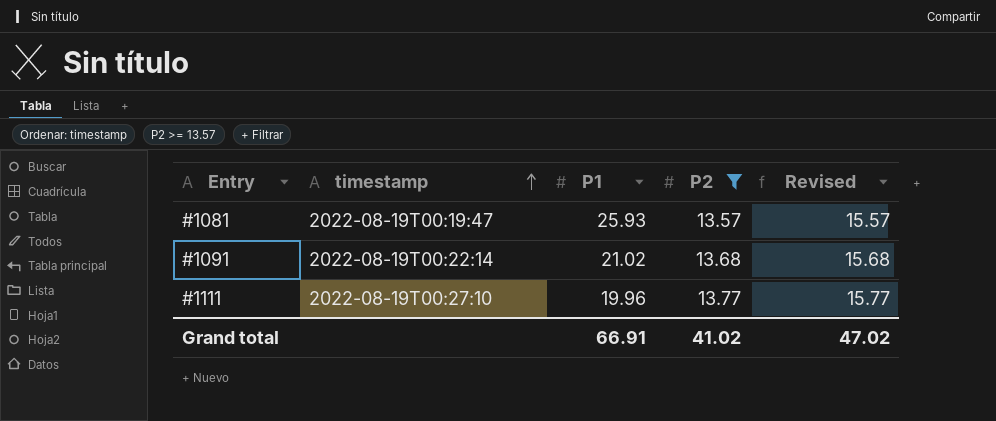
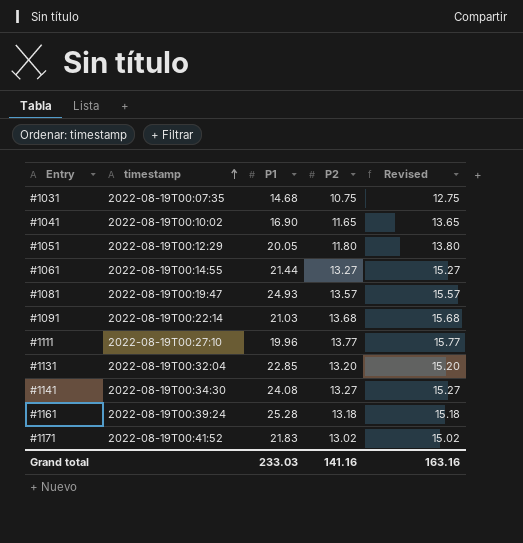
filter: P2 >= 13.57 -> none
#1081 | P1: 25.93 -> 24.93
#1091 | P1: 21.02 -> 21.03
Grand total | P1: 66.91 -> 233.03
Grand total | P2: 41.02 -> 141.16
Grand total | Revised: 47.02 -> 163.16

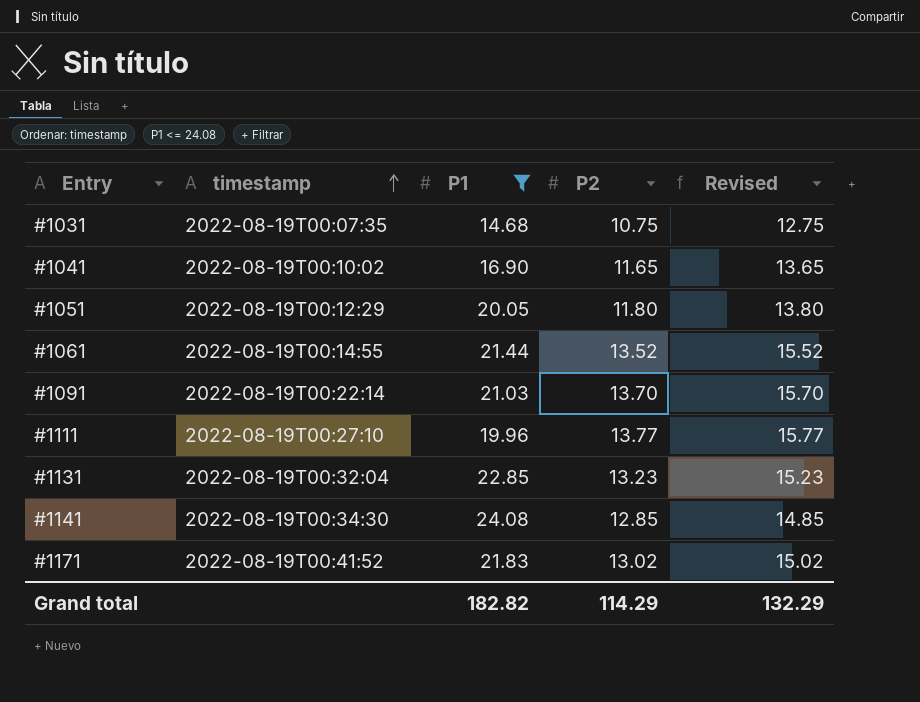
filter: none -> P1 <= 24.08
#1061 | P2: 13.27 -> 13.52
#1061 | Revised: 15.27 -> 15.52
#1091 | P2: 13.68 -> 13.70
#1091 | Revised: 15.68 -> 15.70
#1131 | P2: 13.20 -> 13.23
#1131 | Revised: 15.20 -> 15.23
#1141 | P2: 13.27 -> 12.85
#1141 | Revised: 15.27 -> 14.85
Grand total | P1: 233.03 -> 182.82
Grand total | P2: 141.16 -> 114.29
Grand total | Revised: 163.16 -> 132.29

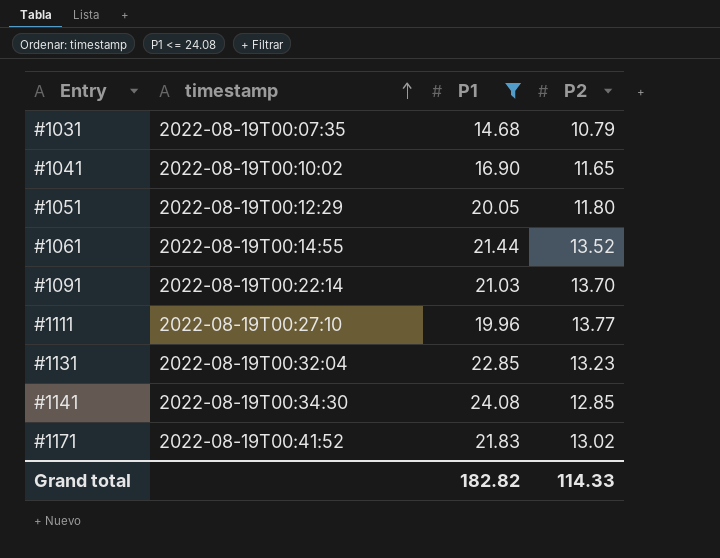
column Revised | formula: [P2] + 2 -> none
#1031 | P2: 10.75 -> 10.79
Grand total | P2: 114.29 -> 114.33

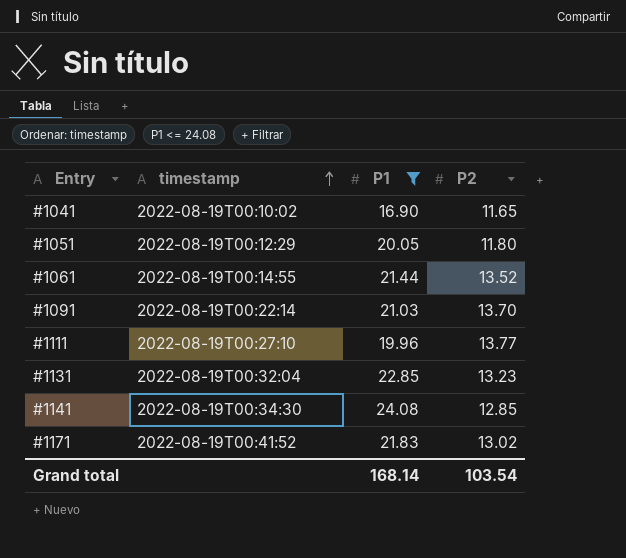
row #1031: 2022-08-19T00:07:35 | 14.68 | 10.79 -> none
Grand total | P1: 182.82 -> 168.14
Grand total | P2: 114.33 -> 103.54

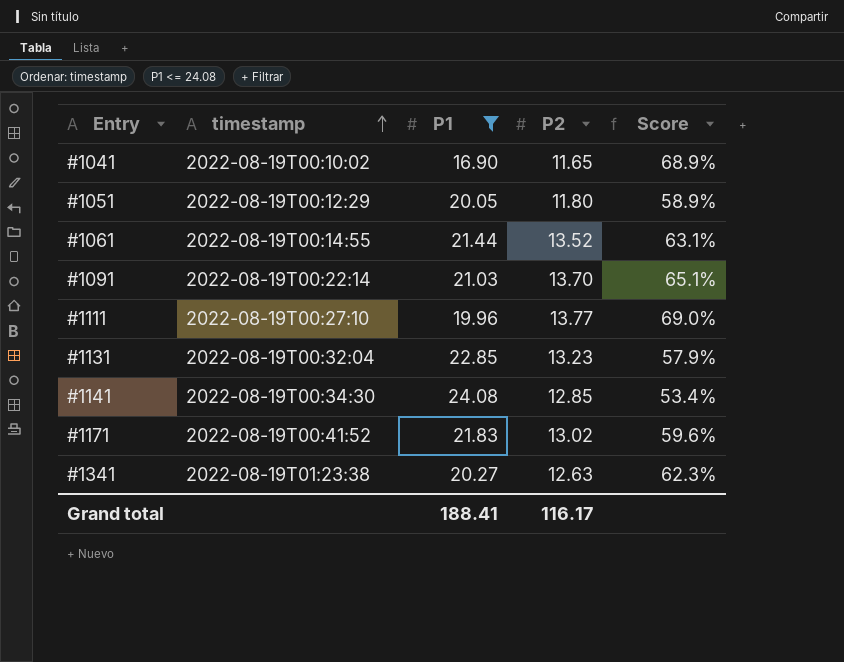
column Score | formula: none -> [P2] / [P1]
row #1341: none -> 2022-08-19T01:23:38 | 20.27 | 12.63 | 62.3%
Grand total | P1: 168.14 -> 188.41
Grand total | P2: 103.54 -> 116.17

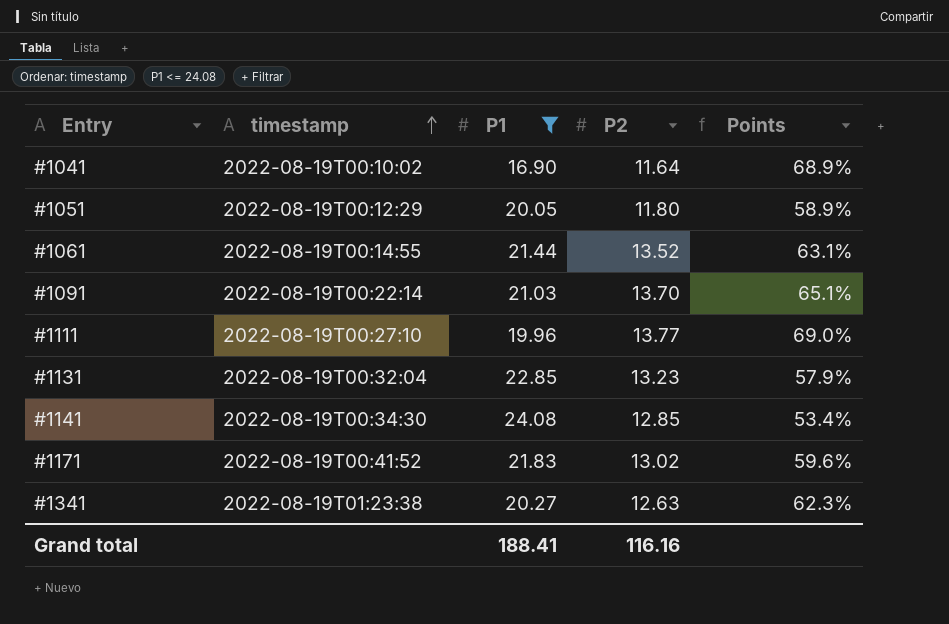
column name: Score -> Points
#1041 | P2: 11.65 -> 11.64
Grand total | P2: 116.17 -> 116.16

